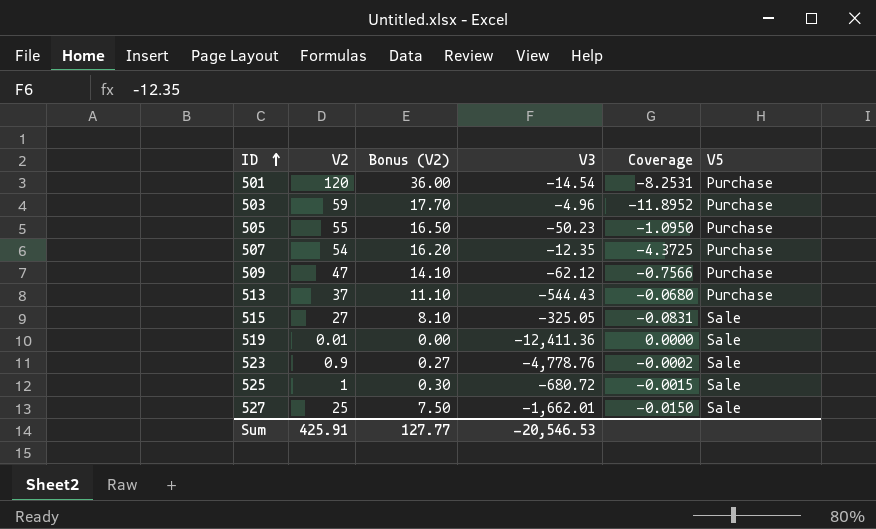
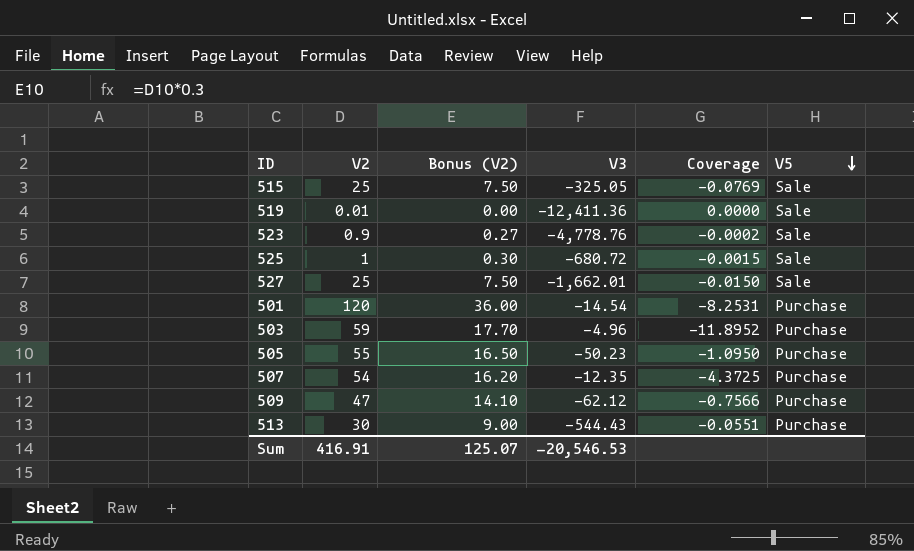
row order: ID ascending -> V5 descending
515 | V2: 27 -> 25
515 | Bonus (V2): 8.10 -> 7.50
515 | Coverage: -0.0831 -> -0.0769
513 | V2: 37 -> 30
513 | Bonus (V2): 11.10 -> 9.00
513 | Coverage: -0.0680 -> -0.0551
Sum | V2: 425.91 -> 416.91
Sum | Bonus (V2): 127.77 -> 125.07

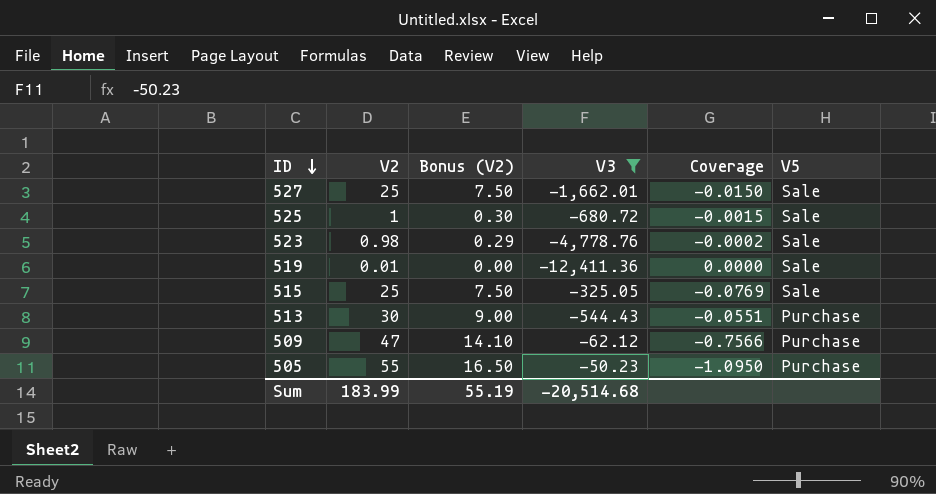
filter: none -> V3 <= -50.23
row order: V5 descending -> ID descending
523 | V2: 0.9 -> 0.98
523 | Bonus (V2): 0.27 -> 0.29
Sum | V2: 416.91 -> 183.99
Sum | Bonus (V2): 125.07 -> 55.19
Sum | V3: -20,546.53 -> -20,514.68

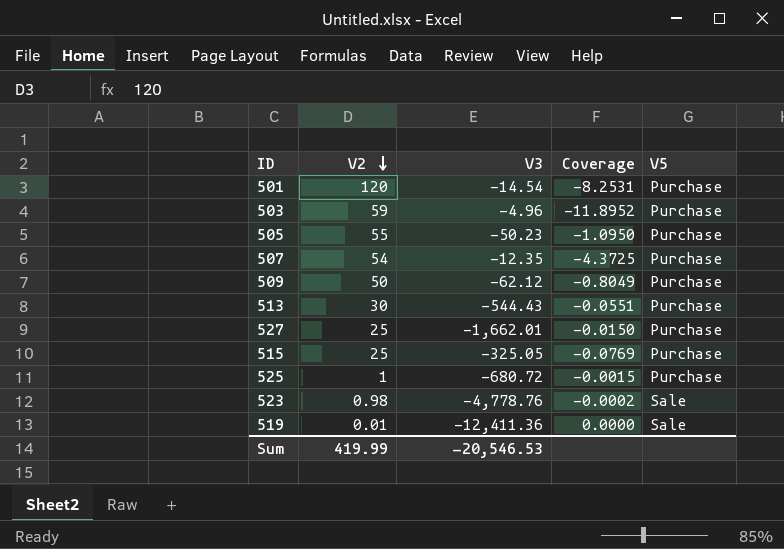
filter: V3 <= -50.23 -> none
row order: ID descending -> V2 descending
column Bonus (V2) | formula: [V2] * 0.3 -> none
509 | V2: 47 -> 50
509 | Coverage: -0.7566 -> -0.8049
527 | V5: Sale -> Purchase
515 | V5: Sale -> Purchase
525 | V5: Sale -> Purchase
Sum | V2: 183.99 -> 419.99
Sum | V3: -20,514.68 -> -20,546.53

